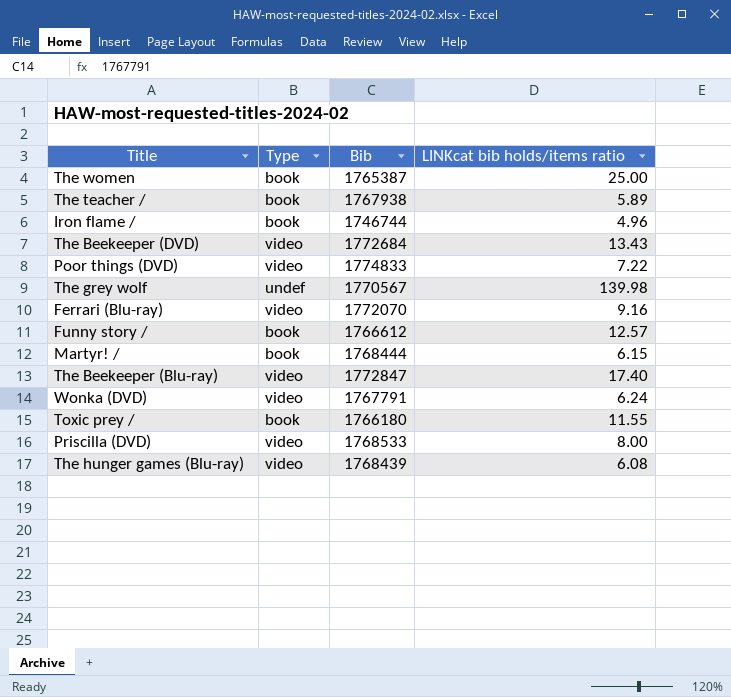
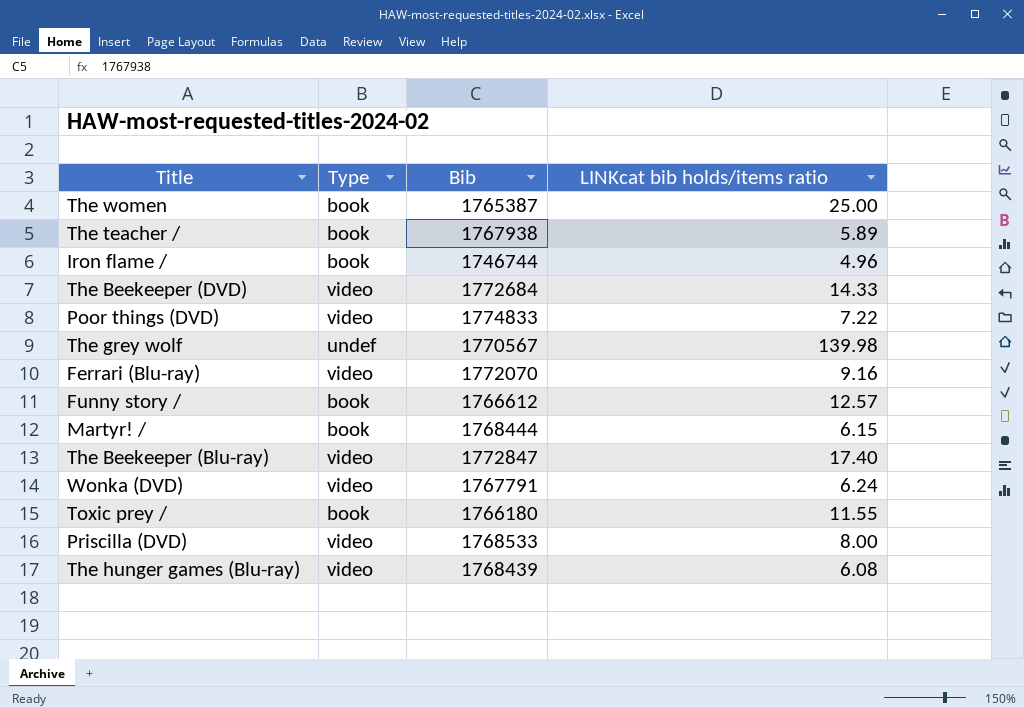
The Beekeeper (DVD) | LINKcat bib holds/items ratio: 13.43 -> 14.33

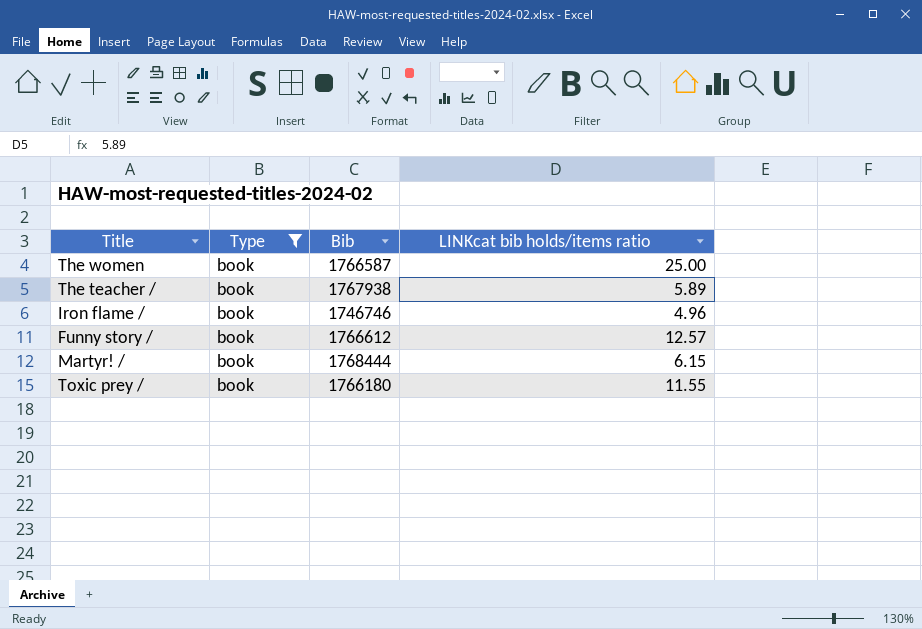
filter: none -> Type = book
The women | Bib: 1765387 -> 1766587
Iron flame / | Bib: 1746744 -> 1746746

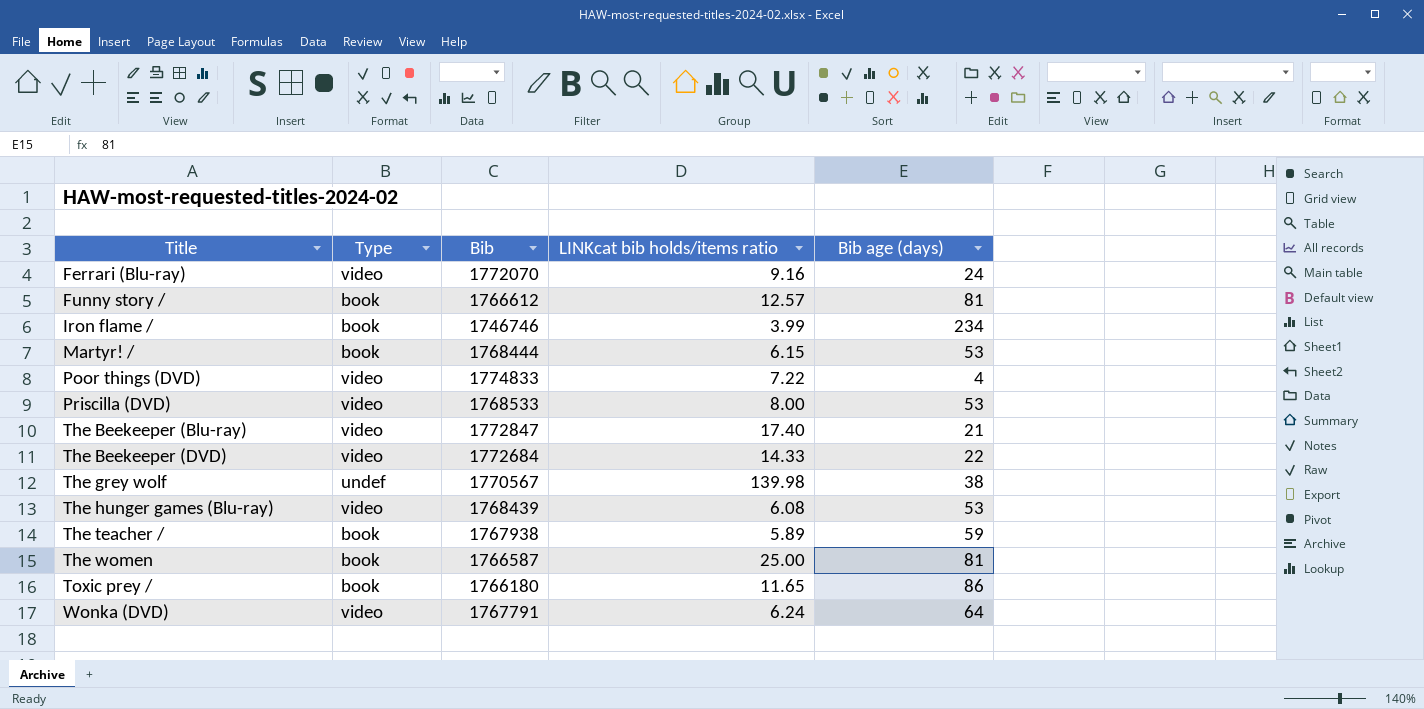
filter: Type = book -> none
row order: none -> Title ascending
column Bib age (days) | position: none -> 5
Iron flame / | LINKcat bib holds/items ratio: 4.96 -> 3.99
Toxic prey / | LINKcat bib holds/items ratio: 11.55 -> 11.65

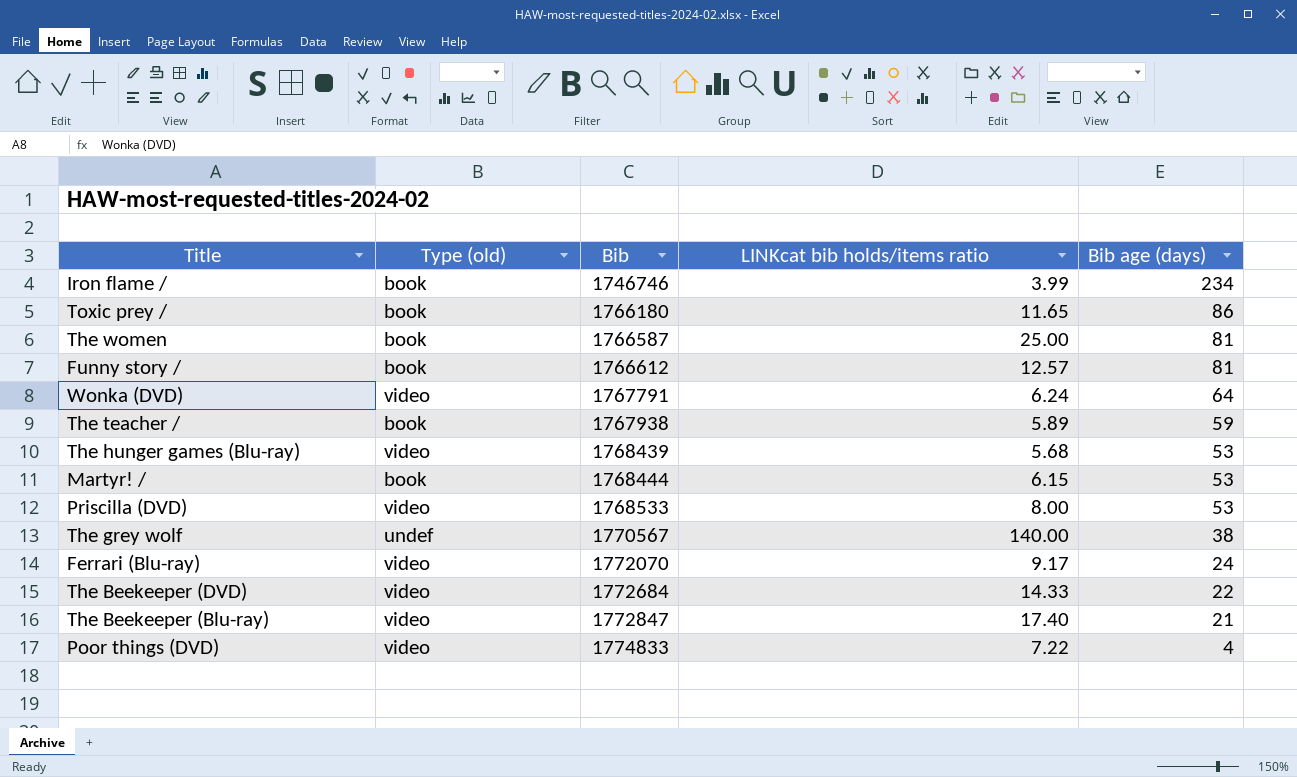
row order: Title ascending -> Bib ascending
column name: Type -> Type (old)
The hunger games (Blu-ray) | LINKcat bib holds/items ratio: 6.08 -> 5.68
The grey wolf | LINKcat bib holds/items ratio: 139.98 -> 140.00
Ferrari (Blu-ray) | LINKcat bib holds/items ratio: 9.16 -> 9.17

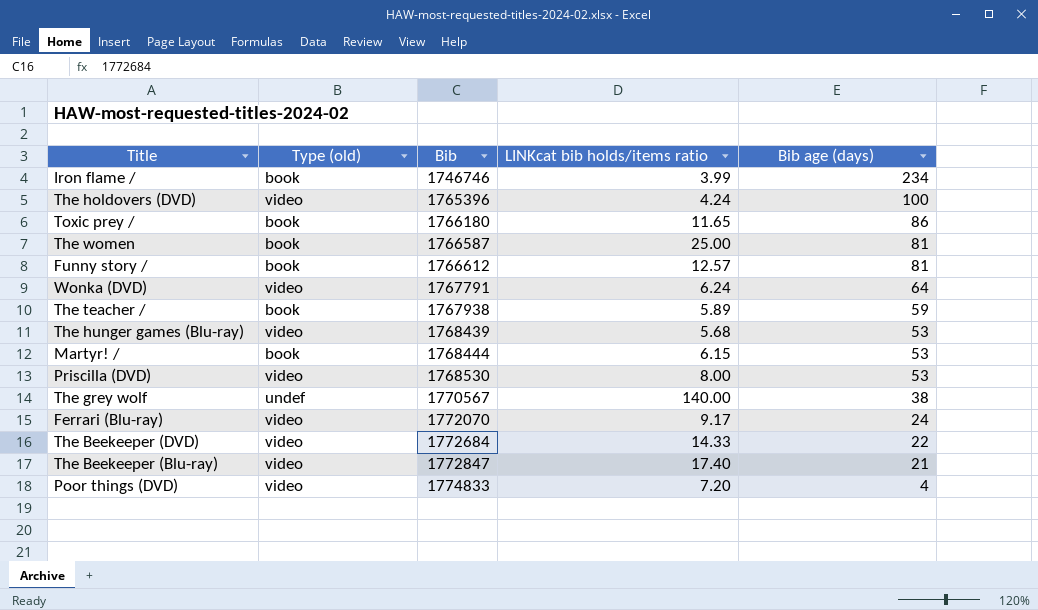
row The holdovers (DVD): none -> video | 1765396 | 4.24 | 100
Priscilla (DVD) | Bib: 1768533 -> 1768530
Poor things (DVD) | LINKcat bib holds/items ratio: 7.22 -> 7.20

